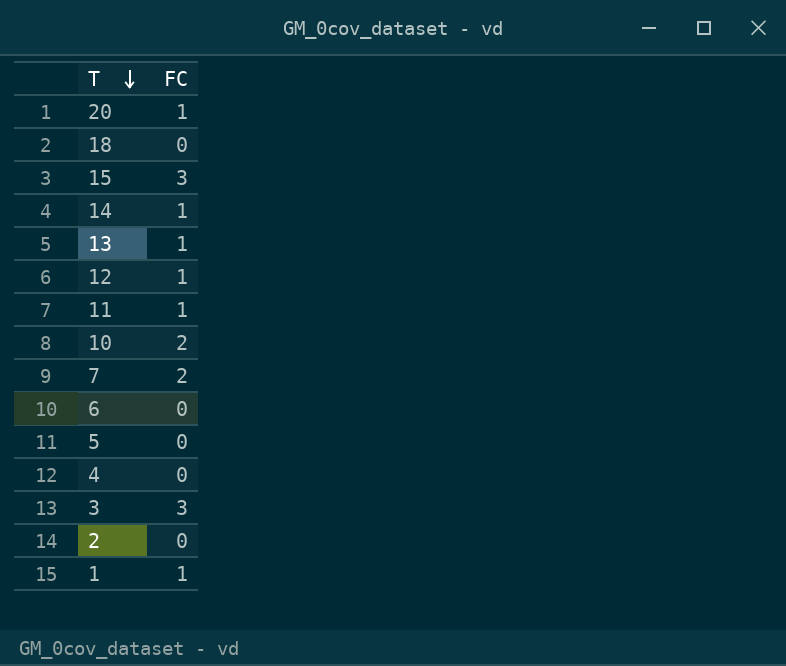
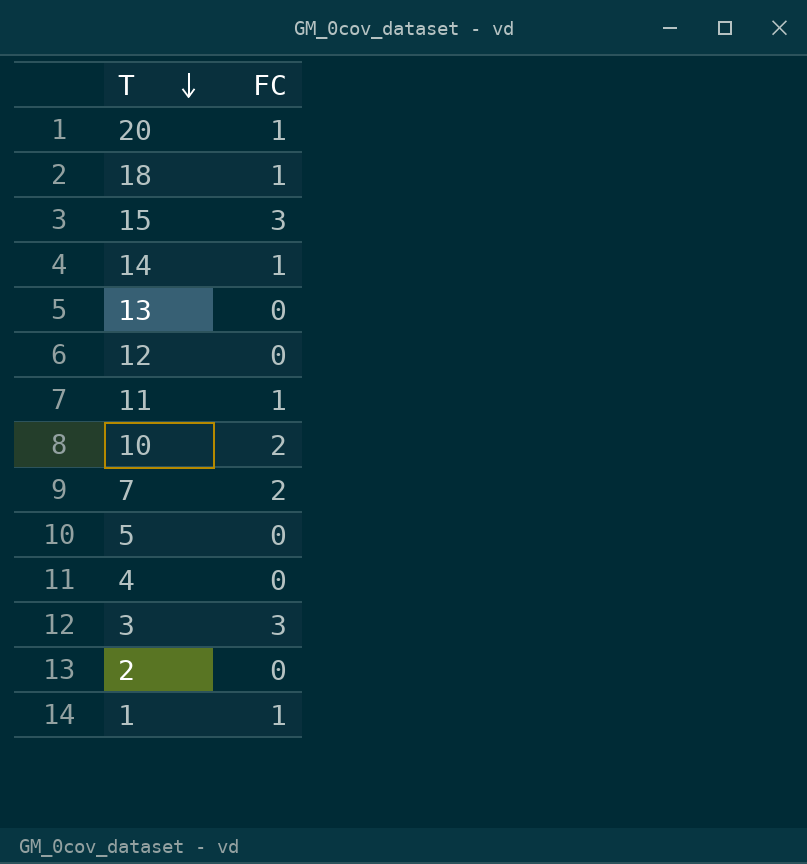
row 6: 0 -> none
18 | FC: 0 -> 1
13 | FC: 1 -> 0
12 | FC: 1 -> 0

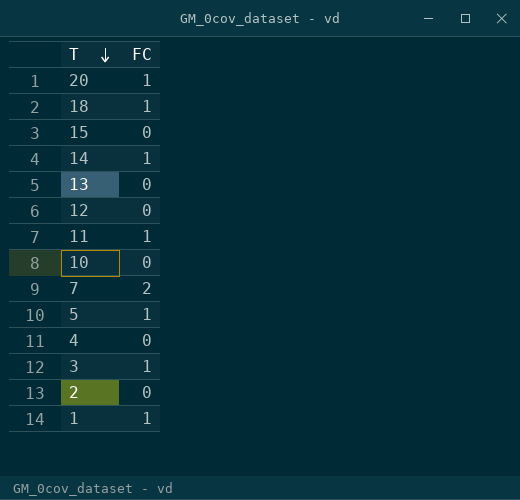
15 | FC: 3 -> 0
10 | FC: 2 -> 0
5 | FC: 0 -> 1
3 | FC: 3 -> 1

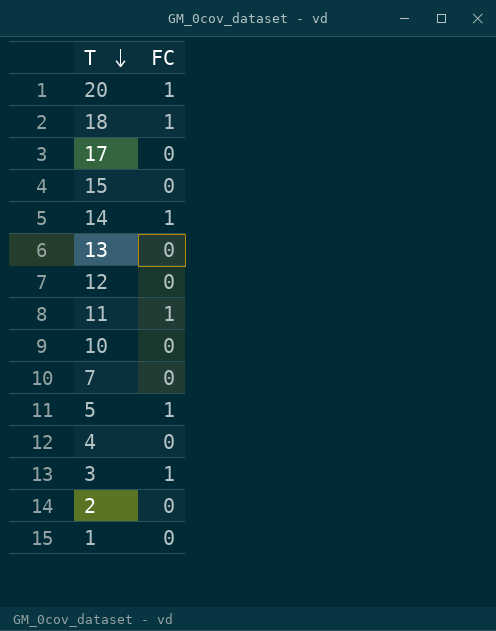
row 17: none -> 0
7 | FC: 2 -> 0
1 | FC: 1 -> 0

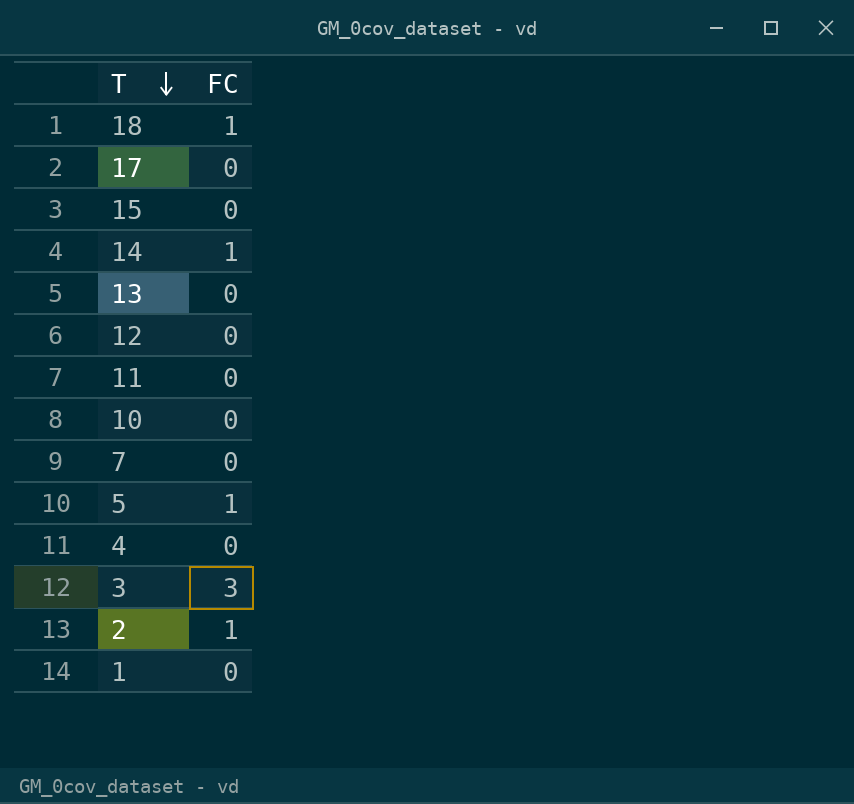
row 20: 1 -> none
11 | FC: 1 -> 0
3 | FC: 1 -> 3
2 | FC: 0 -> 1

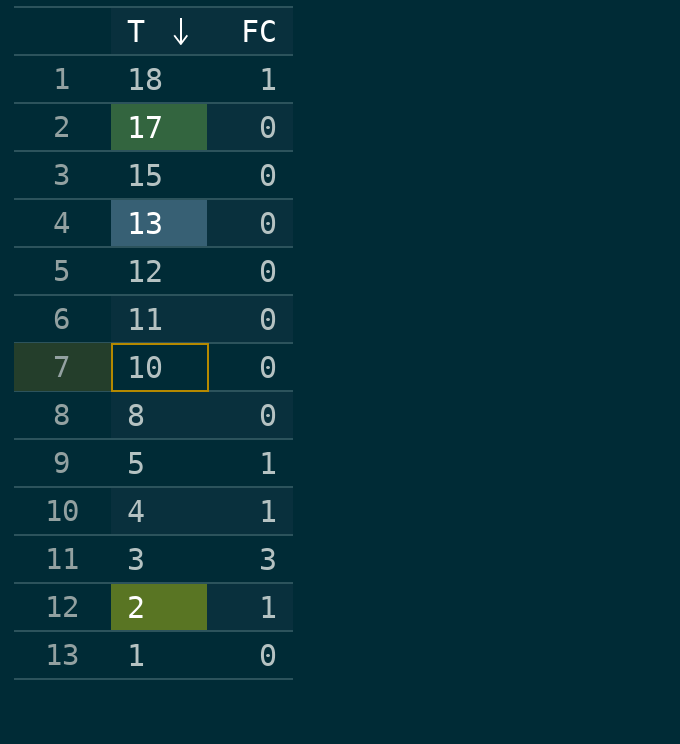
row 14: 1 -> none
row 7: 0 -> none
row 8: none -> 0
4 | FC: 0 -> 1

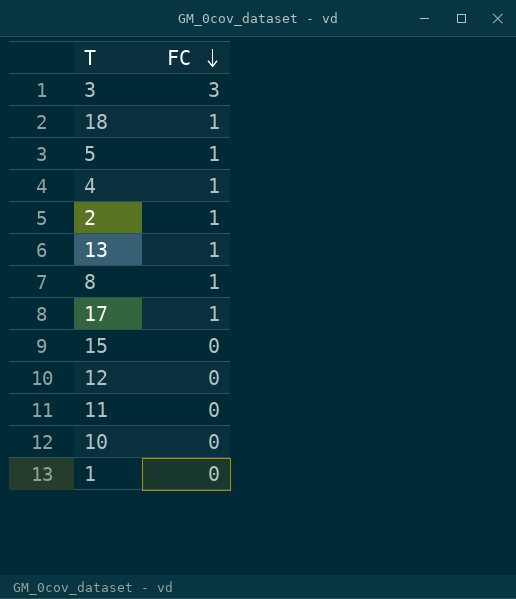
row order: T descending -> FC descending
13 | FC: 0 -> 1
8 | FC: 0 -> 1
17 | FC: 0 -> 1

